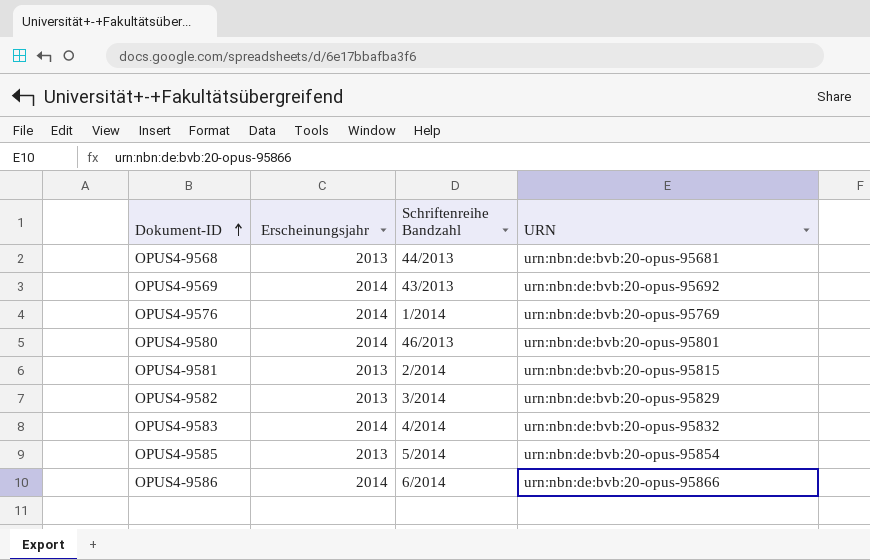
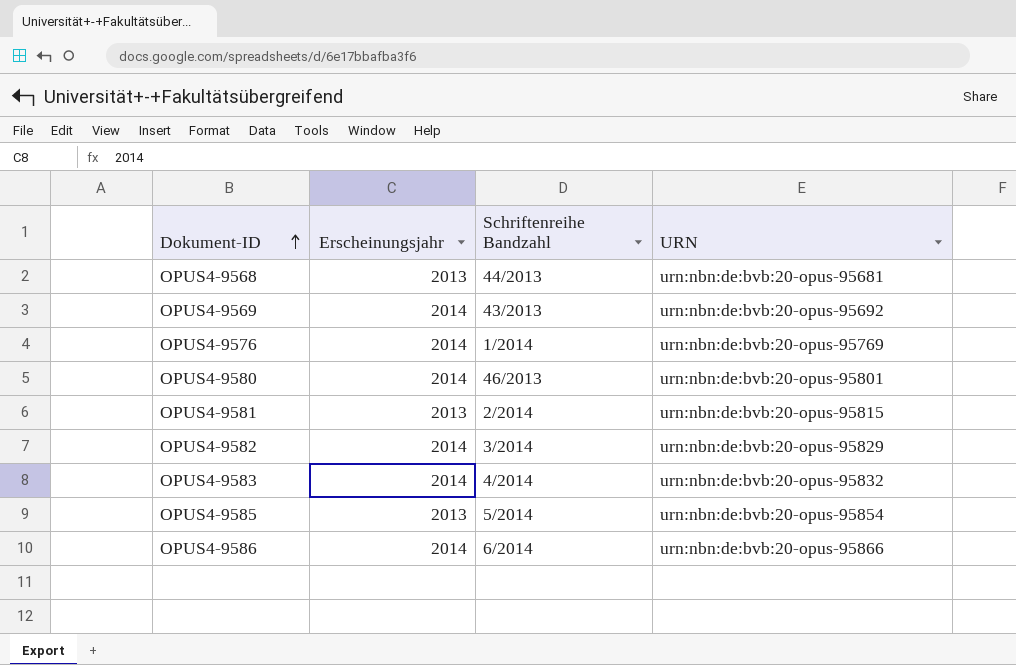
OPUS4-9582 | Erscheinungsjahr: 2013 -> 2014

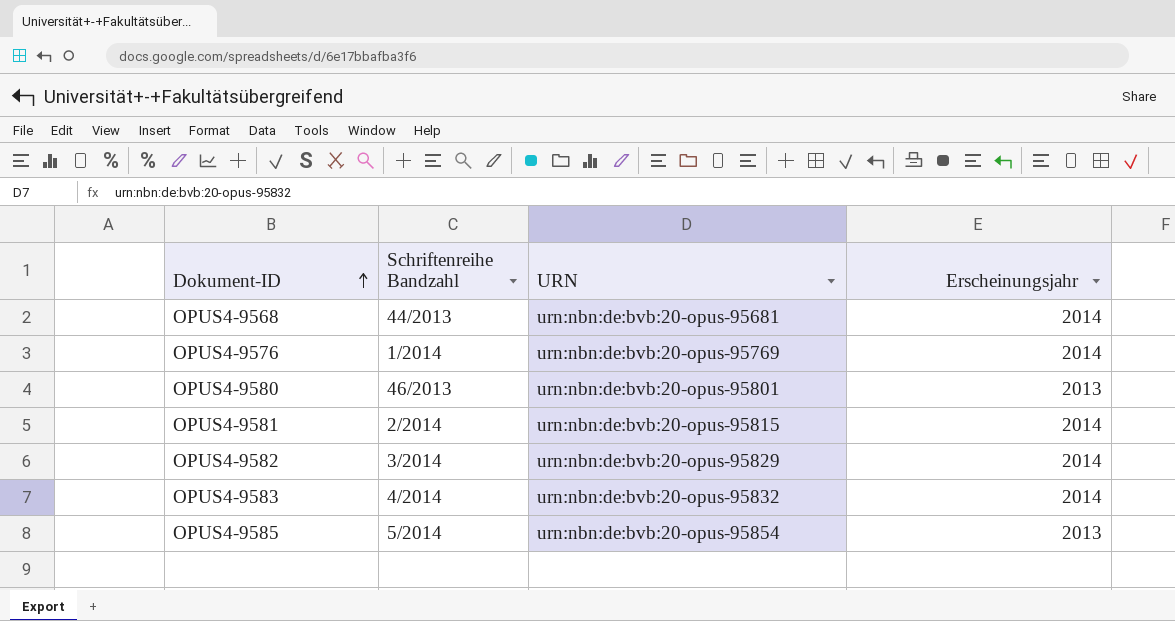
column Erscheinungsjahr | position: 2 -> 4
row OPUS4-9569: 2014 | 43/2013 | urn:nbn:de:bvb:20-opus-95692 -> none
row OPUS4-9586: 2014 | 6/2014 | urn:nbn:de:bvb:20-opus-95866 -> none
OPUS4-9568 | Erscheinungsjahr: 2013 -> 2014
OPUS4-9580 | Erscheinungsjahr: 2014 -> 2013
OPUS4-9581 | Erscheinungsjahr: 2013 -> 2014

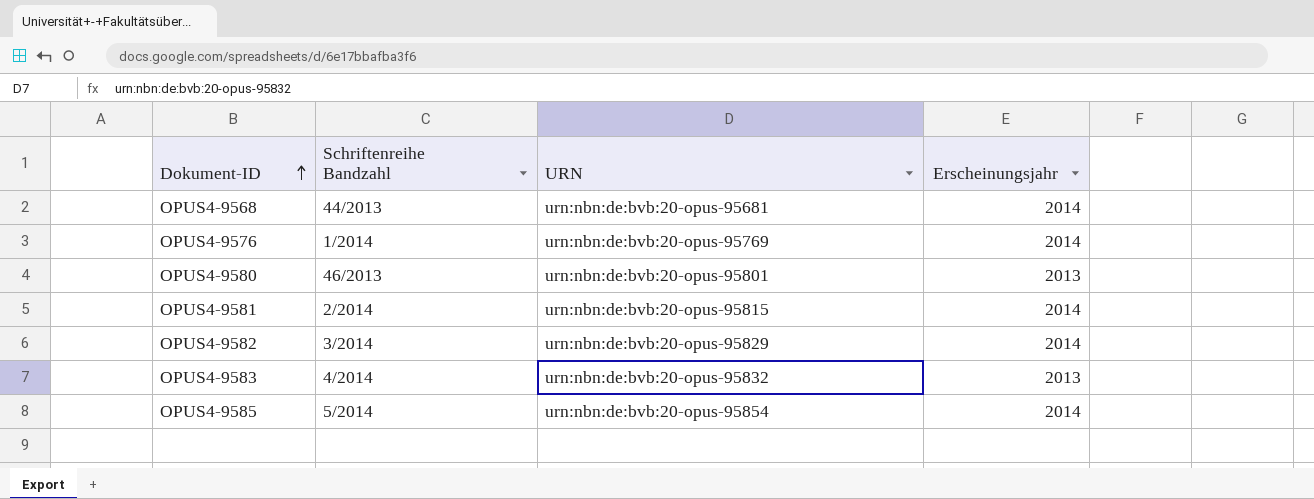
OPUS4-9583 | Erscheinungsjahr: 2014 -> 2013
OPUS4-9585 | Erscheinungsjahr: 2013 -> 2014

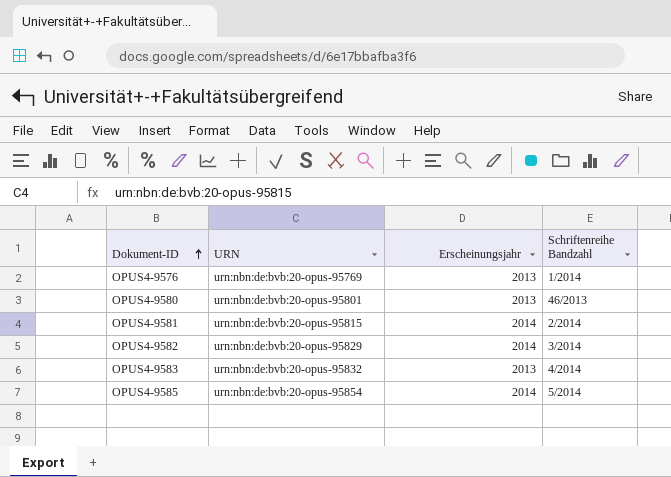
column Schriftenreihe Bandzahl | position: 2 -> 4
row OPUS4-9568: 44/2013 | urn:nbn:de:bvb:20-opus-95681 | 2014 -> none
OPUS4-9576 | Erscheinungsjahr: 2014 -> 2013

